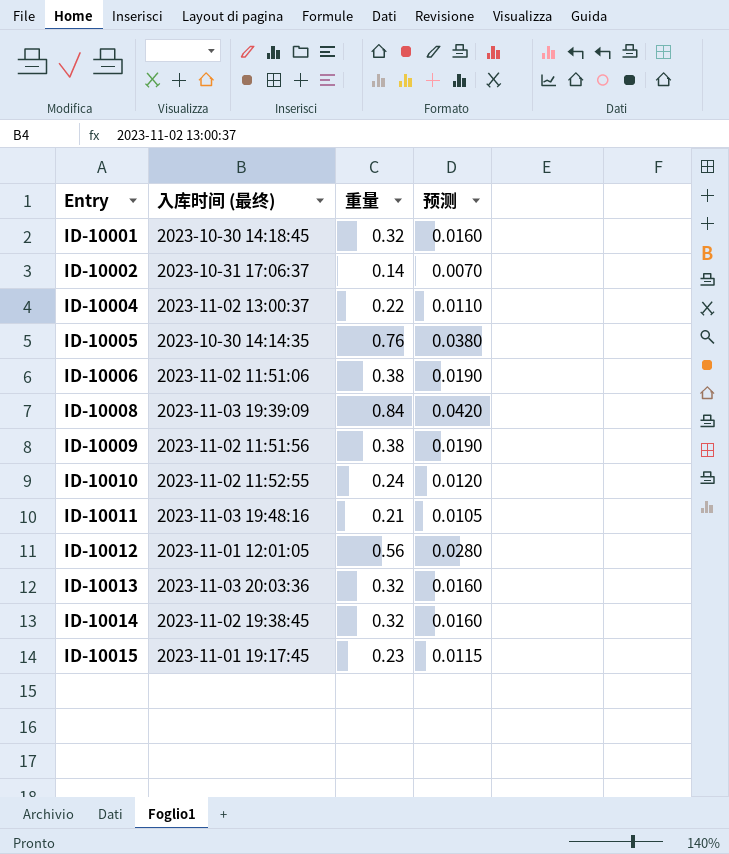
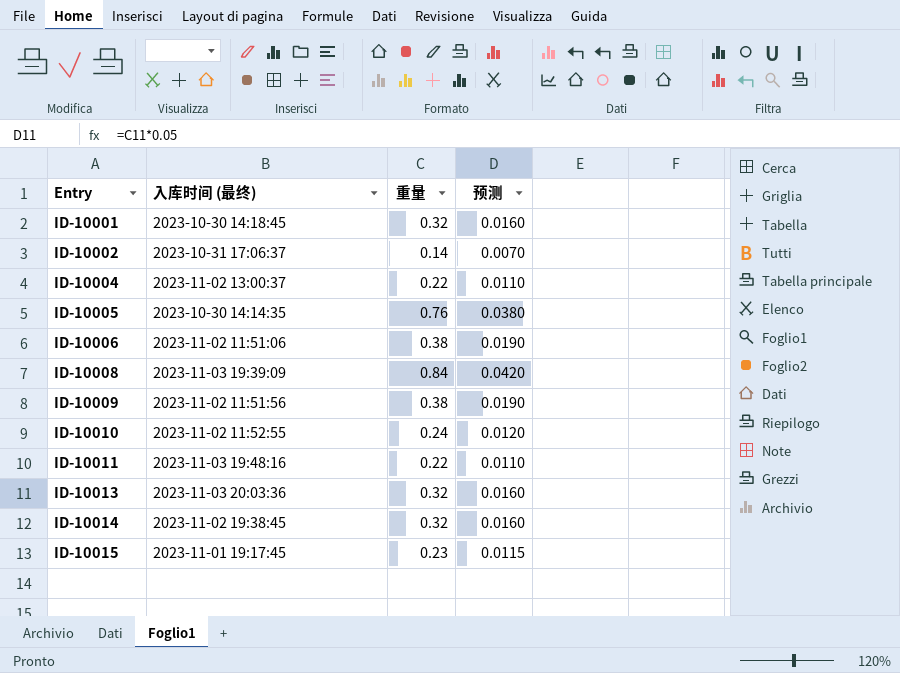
row ID-10012: 2023-11-01 12:01:05 | 0.56 | 0.0280 -> none
ID-10011 | 重量: 0.21 -> 0.22
ID-10011 | 预测: 0.0105 -> 0.0110

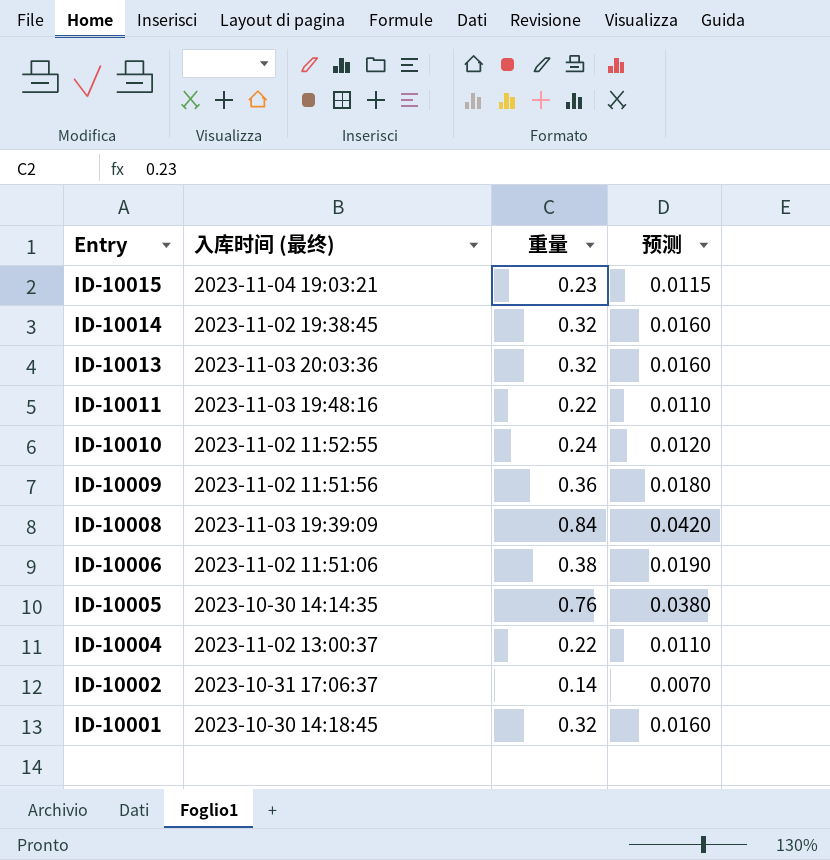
row order: Entry ascending -> Entry descending
ID-10015 | 入库时间 (最终): 2023-11-01 19:17:45 -> 2023-11-04 19:03:21
ID-10009 | 重量: 0.38 -> 0.36
ID-10009 | 预测: 0.0190 -> 0.0180

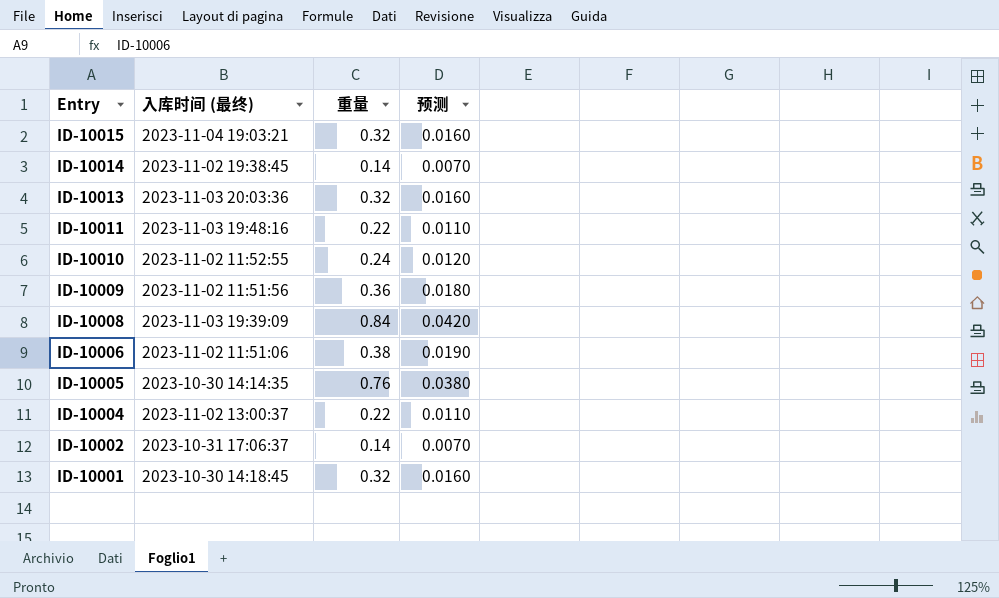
ID-10015 | 重量: 0.23 -> 0.32
ID-10015 | 预测: 0.0115 -> 0.0160
ID-10014 | 重量: 0.32 -> 0.14
ID-10014 | 预测: 0.0160 -> 0.0070

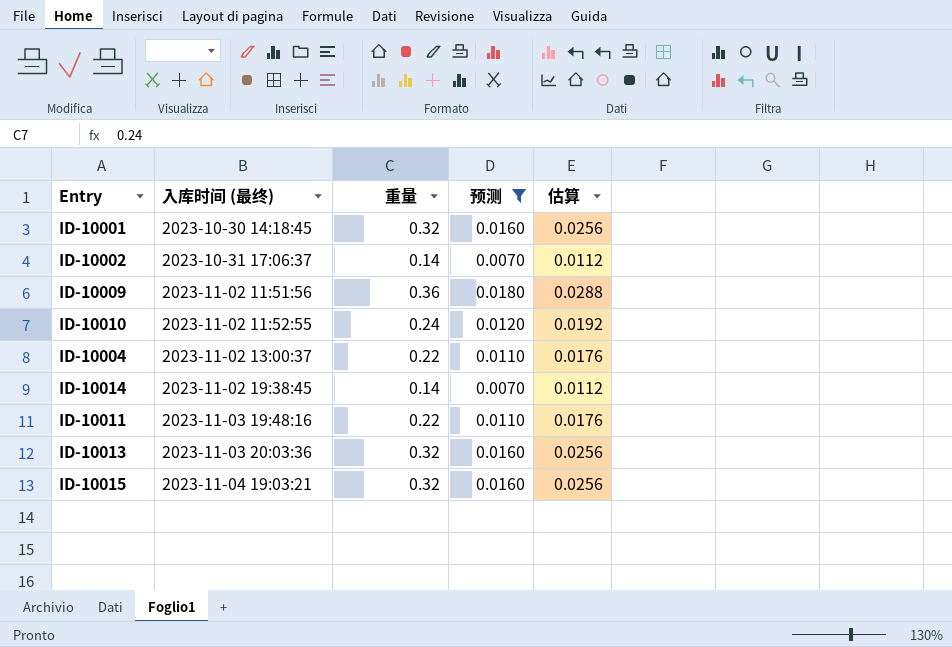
filter: none -> 预测 <= 0.0180
row order: Entry descending -> 入库时间 (最终) ascending
column 估算 | formula: none -> [重量] * 0.08

